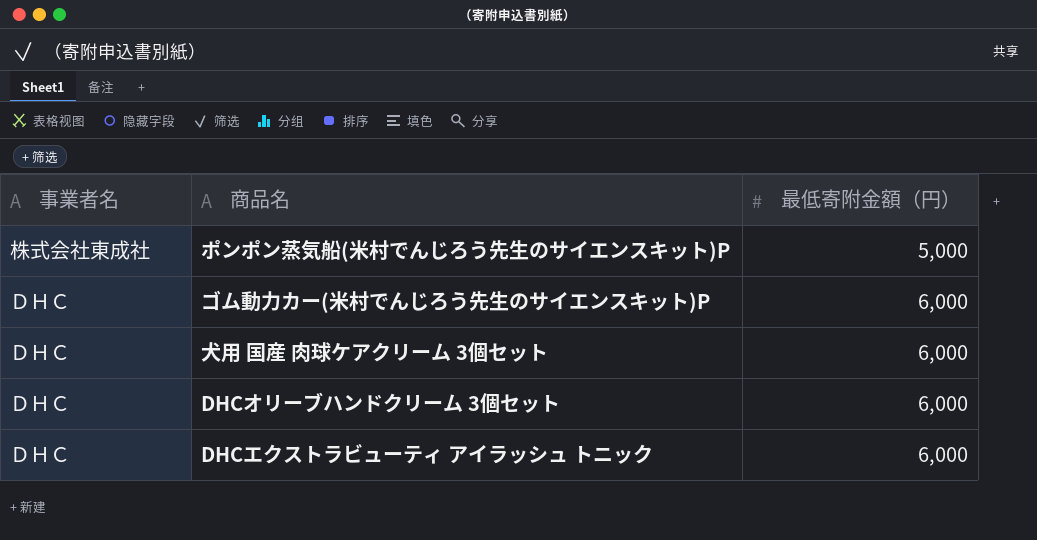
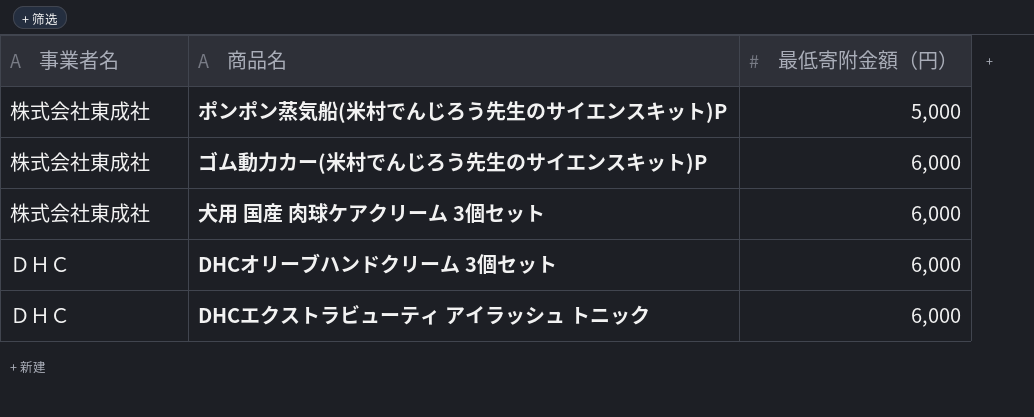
ゴム動力カー(米村でんじろう先生のサイエンスキット)P | 事業者名: ＤＨＣ -> 株式会社東成社
犬用 国産 肉球ケアクリーム 3個セット | 事業者名: ＤＨＣ -> 株式会社東成社

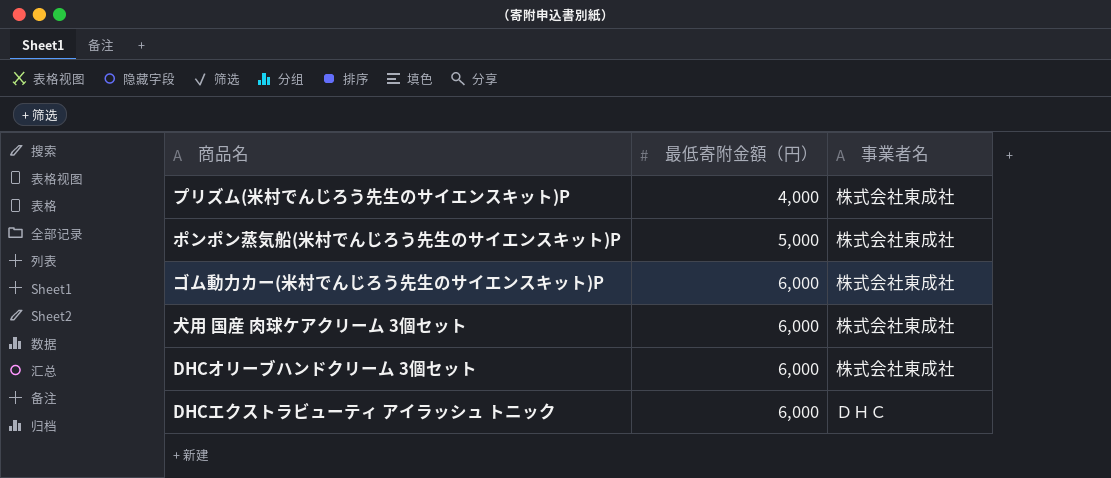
column 事業者名 | position: 1 -> 3
row プリズム(米村でんじろう先生のサイエンスキット)P: none -> 4,000 | 株式会社東成社
DHCオリーブハンドクリーム 3個セット | 事業者名: ＤＨＣ -> 株式会社東成社

